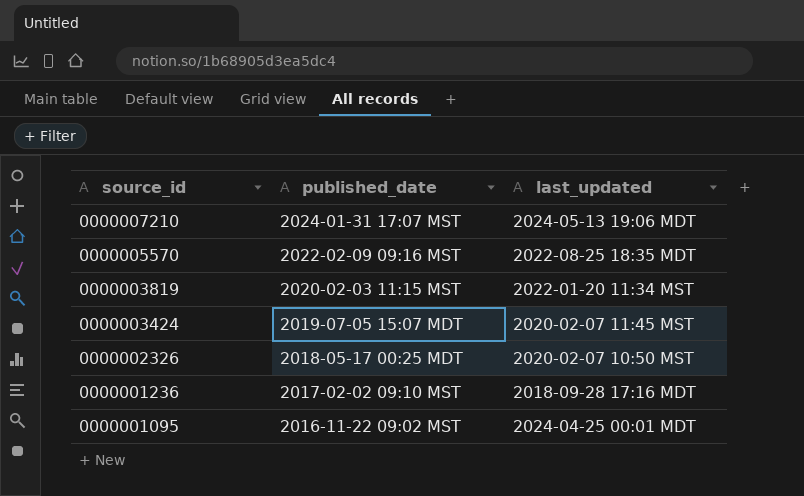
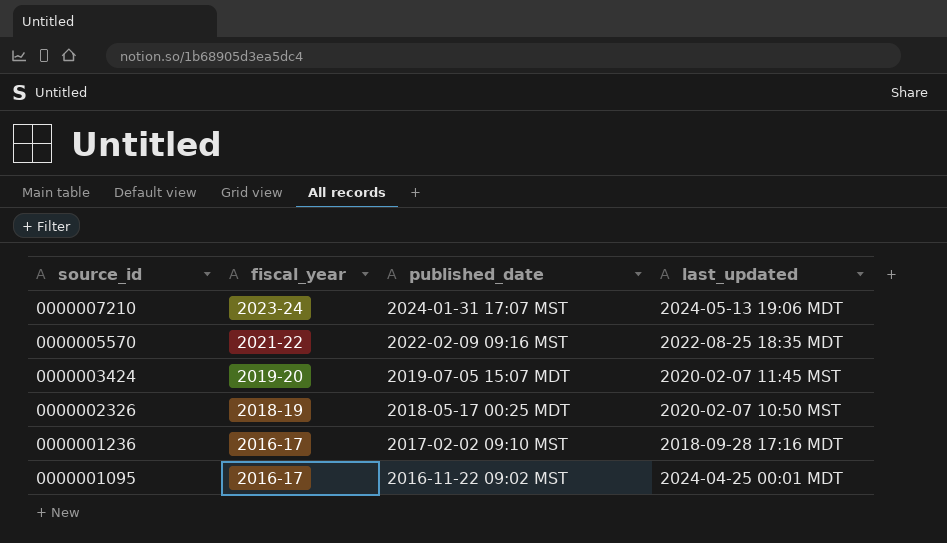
column fiscal_year | position: none -> 2
row 0000003819: 2020-02-03 11:15 MST | 2022-01-20 11:34 MST -> none

